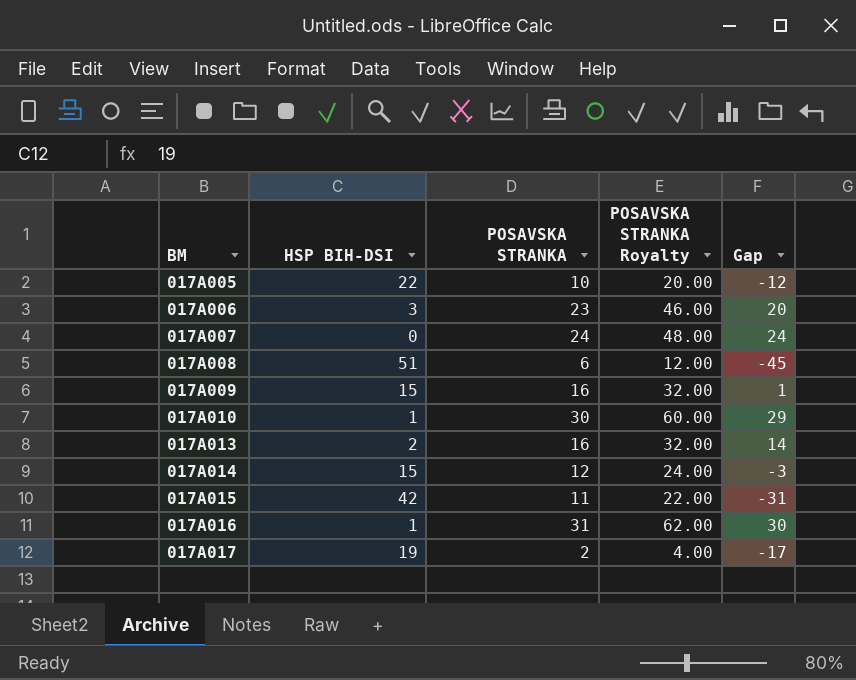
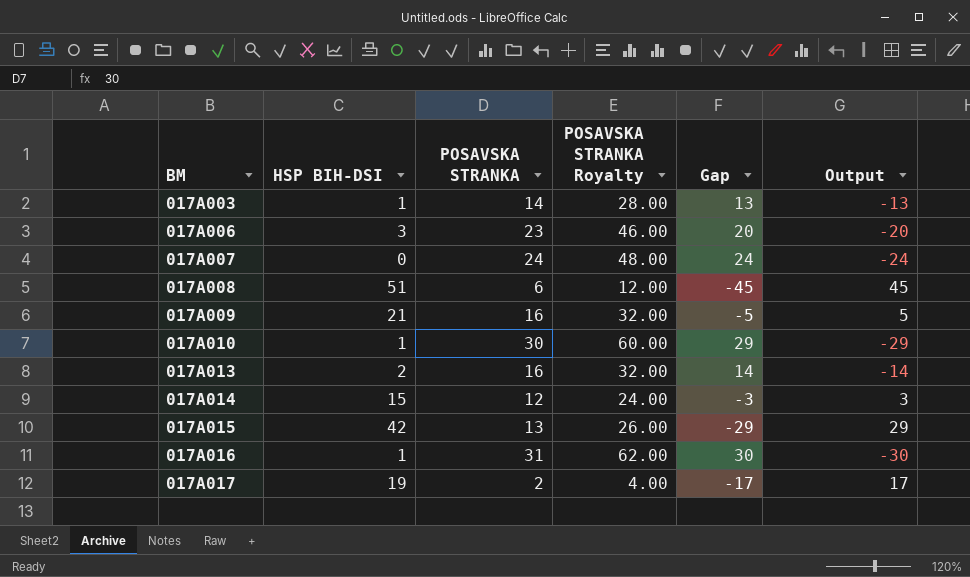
column Output | formula: none -> [HSP BIH-DSI] - [POSAVSKA STRANKA]
row 017A005: 22 | 10 | 20.00 | -12 -> none
row 017A003: none -> 1 | 14 | 28.00 | 13 | -13
017A009 | HSP BIH-DSI: 15 -> 21
017A009 | Gap: 1 -> -5
017A015 | POSAVSKA STRANKA: 11 -> 13
017A015 | POSAVSKA STRANKA Royalty: 22.00 -> 26.00
017A015 | Gap: -31 -> -29

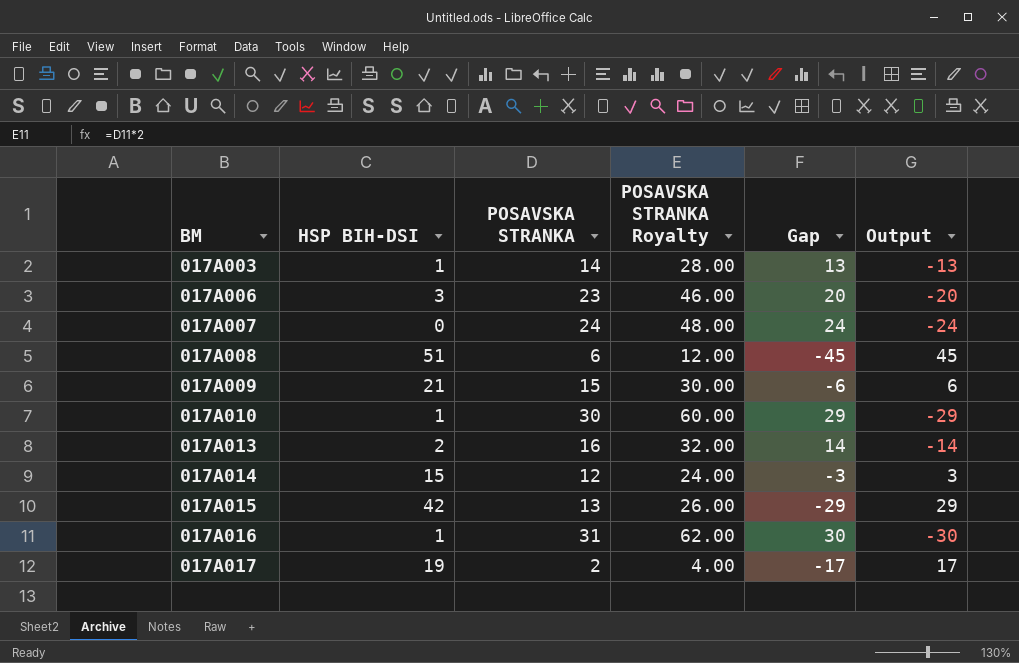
017A009 | POSAVSKA STRANKA: 16 -> 15
017A009 | POSAVSKA STRANKA Royalty: 32.00 -> 30.00
017A009 | Gap: -5 -> -6
017A009 | Output: 5 -> 6

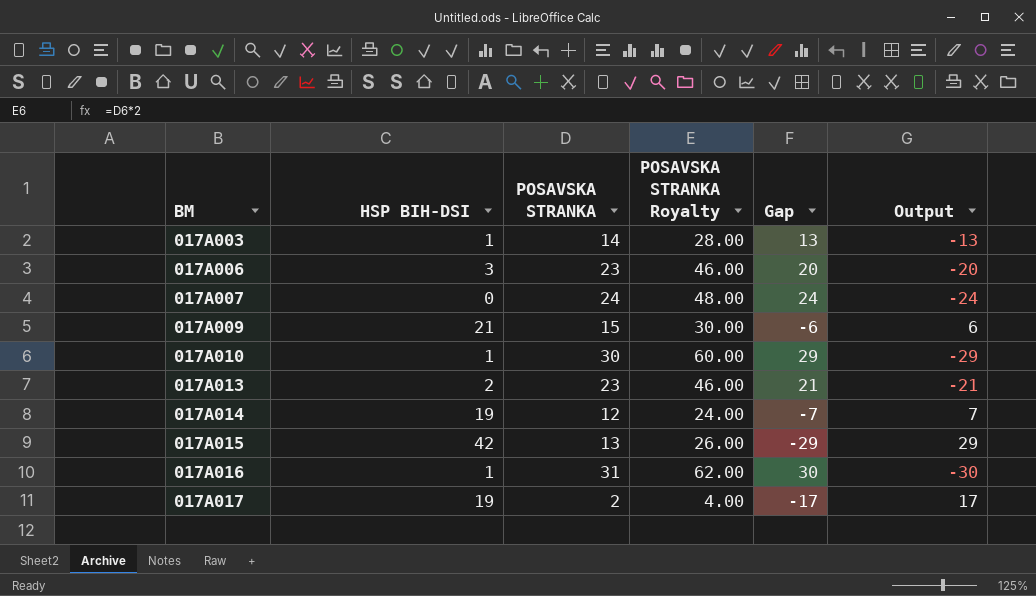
row 017A008: 51 | 6 | 12.00 | -45 | 45 -> none
017A013 | POSAVSKA STRANKA: 16 -> 23
017A013 | POSAVSKA STRANKA Royalty: 32.00 -> 46.00
017A013 | Gap: 14 -> 21
017A013 | Output: -14 -> -21
017A014 | HSP BIH-DSI: 15 -> 19
017A014 | Gap: -3 -> -7
017A014 | Output: 3 -> 7

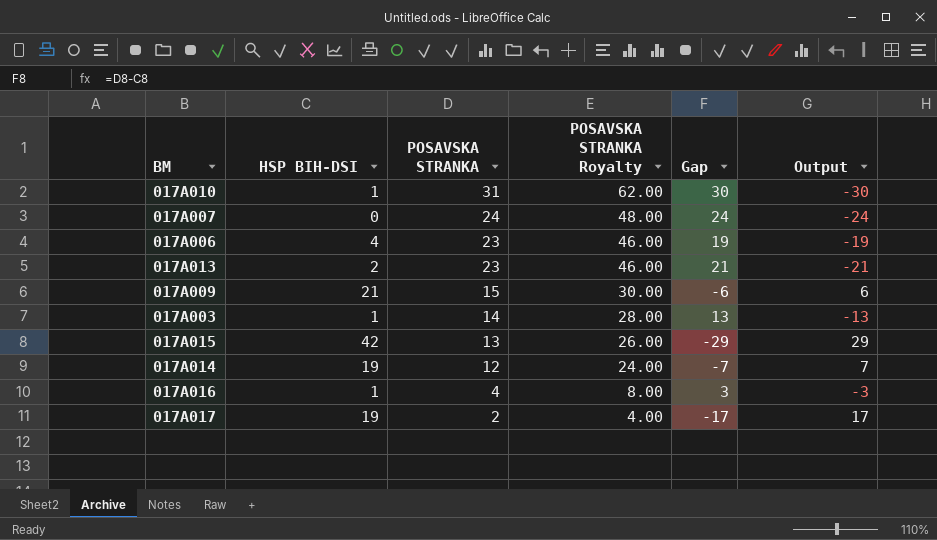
row order: BM ascending -> POSAVSKA STRANKA descending
017A010 | POSAVSKA STRANKA: 30 -> 31
017A010 | POSAVSKA STRANKA Royalty: 60.00 -> 62.00
017A010 | Gap: 29 -> 30
017A010 | Output: -29 -> -30
017A006 | HSP BIH-DSI: 3 -> 4
017A006 | Gap: 20 -> 19
017A006 | Output: -20 -> -19
017A016 | POSAVSKA STRANKA: 31 -> 4
017A016 | POSAVSKA STRANKA Royalty: 62.00 -> 8.00
017A016 | Gap: 30 -> 3
017A016 | Output: -30 -> -3

